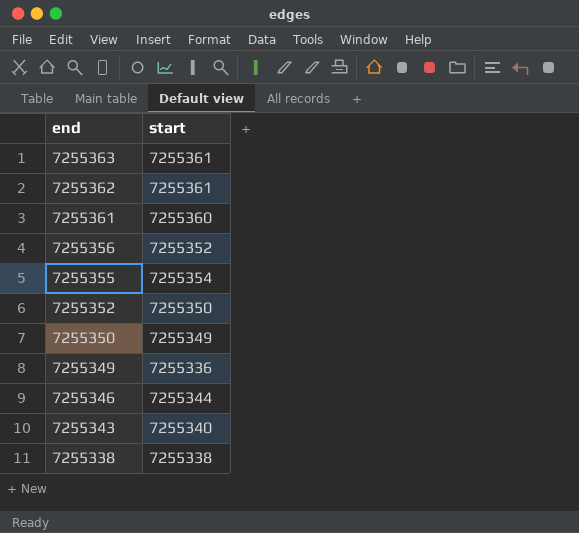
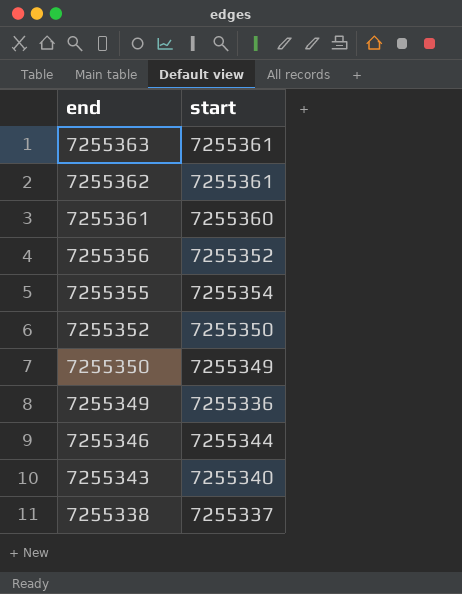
7255338 | start: 7255338 -> 7255337

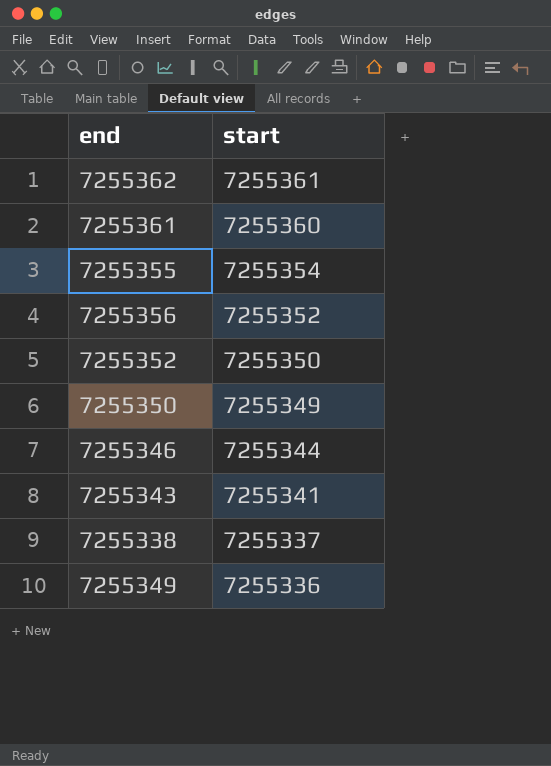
row order: end descending -> start descending
row 7255363: 7255361 -> none
7255343 | start: 7255340 -> 7255341

